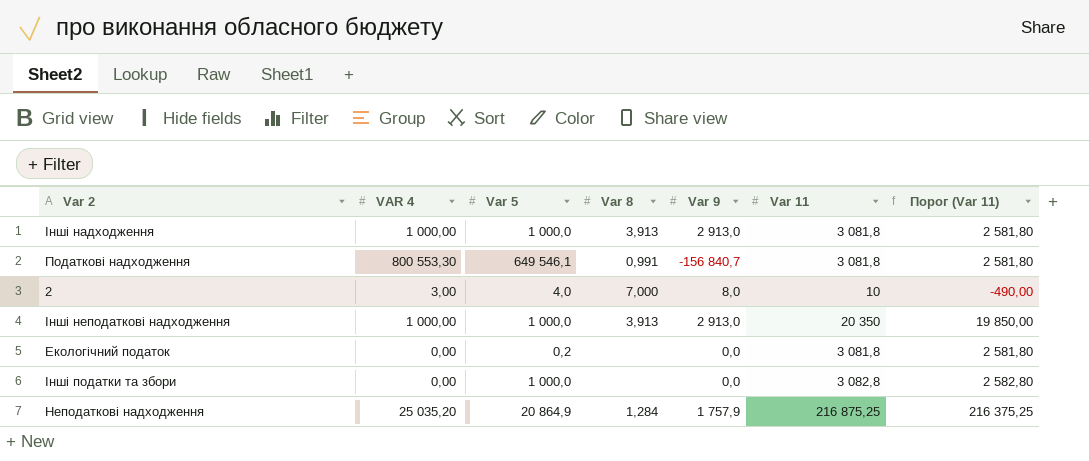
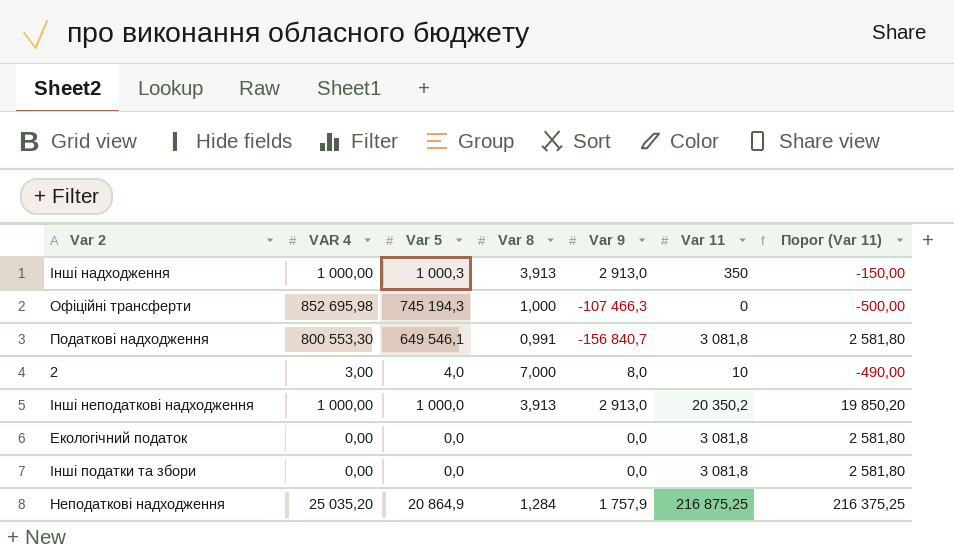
Інші надходження | Var 5: 1 000,0 -> 1 000,3
Інші надходження | Var 11: 3 081,8 -> 350
Інші надходження | Порог (Var 11): 2 581,80 -> -150,00
row Офіційні трансферти: none -> 852 695,98 | 745 194,3 | 1,000 | -107 466,3 | 0 | -500,00
Інші неподаткові надходження | Var 11: 20 350 -> 20 350,2
Інші неподаткові надходження | Порог (Var 11): 19 850,00 -> 19 850,20
Екологічний податок | Var 5: 0,2 -> 0,0
Інші податки та збори | Var 5: 1 000,0 -> 0,0
Інші податки та збори | Var 11: 3 082,8 -> 3 081,8
Інші податки та збори | Порог (Var 11): 2 582,80 -> 2 581,80

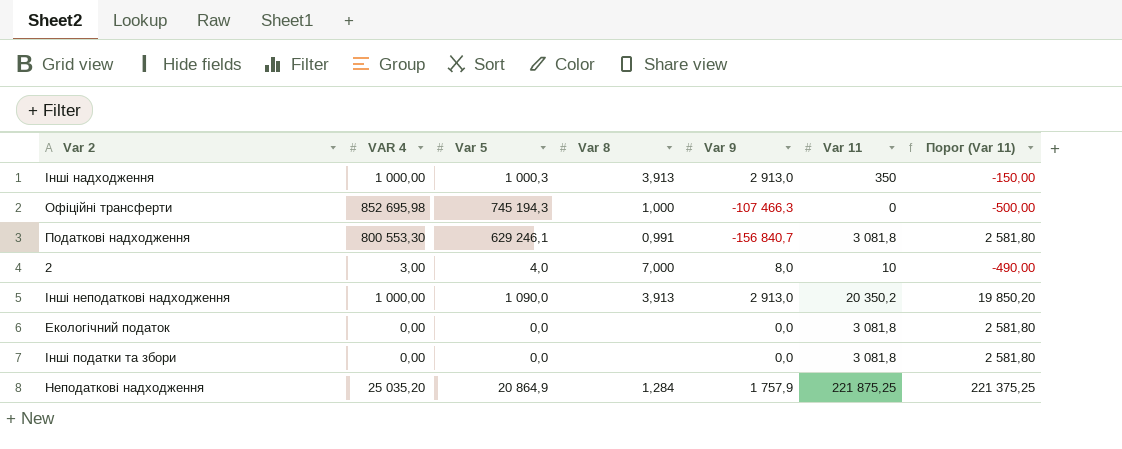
Податкові надходження | Var 5: 649 546,1 -> 629 246,1
Інші неподаткові надходження | Var 5: 1 000,0 -> 1 090,0
Неподаткові надходження | Var 11: 216 875,25 -> 221 875,25
Неподаткові надходження | Порог (Var 11): 216 375,25 -> 221 375,25

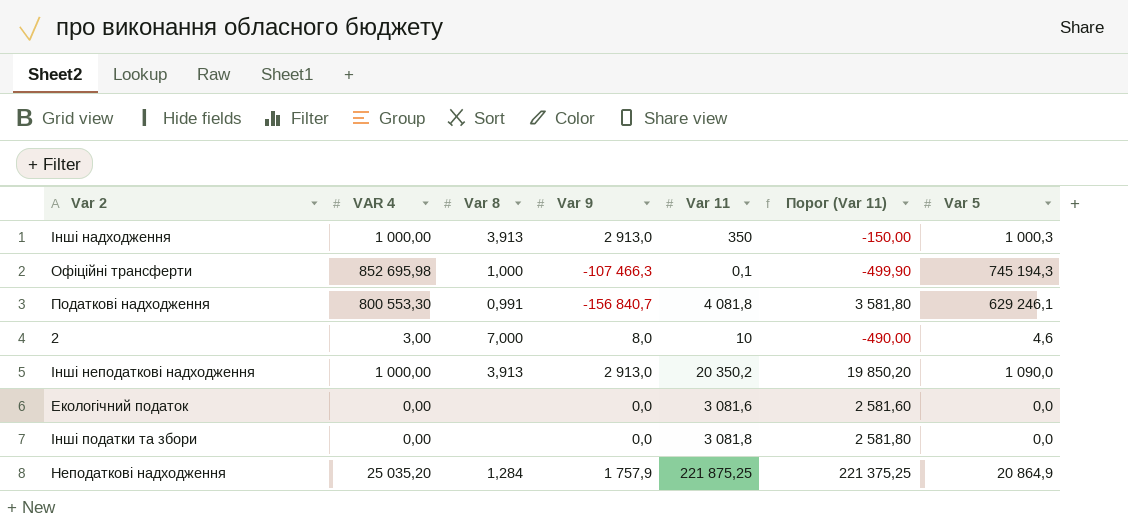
column Var 5 | position: 3 -> 7
Офіційні трансферти | Var 11: 0 -> 0,1
Офіційні трансферти | Порог (Var 11): -500,00 -> -499,90
Податкові надходження | Var 11: 3 081,8 -> 4 081,8
Податкові надходження | Порог (Var 11): 2 581,80 -> 3 581,80
2 | Var 5: 4,0 -> 4,6
Екологічний податок | Var 11: 3 081,8 -> 3 081,6
Екологічний податок | Порог (Var 11): 2 581,80 -> 2 581,60

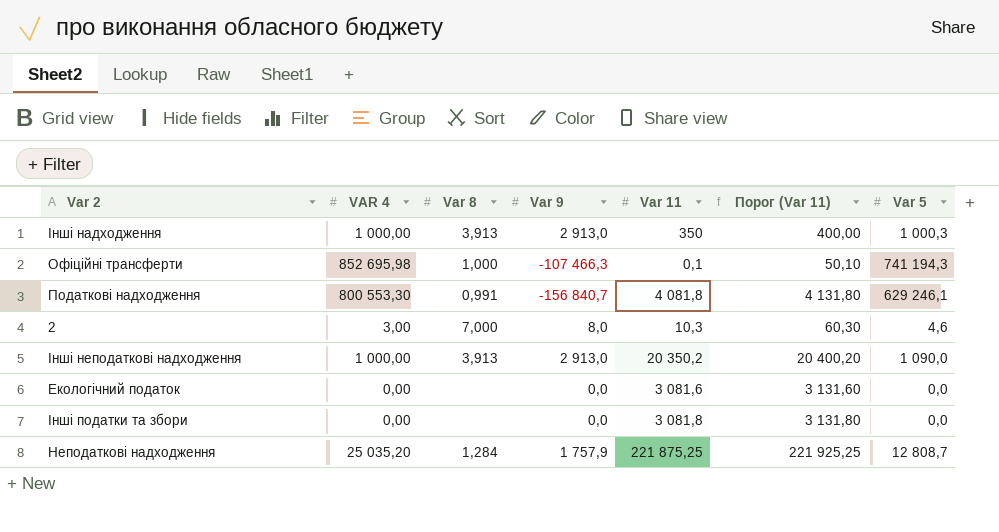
column Порог (Var 11) | formula: [Var 11] - 500 -> [Var 11] + 50
Офіційні трансферти | Var 5: 745 194,3 -> 741 194,3
2 | Var 11: 10 -> 10,3
Неподаткові надходження | Var 5: 20 864,9 -> 12 808,7

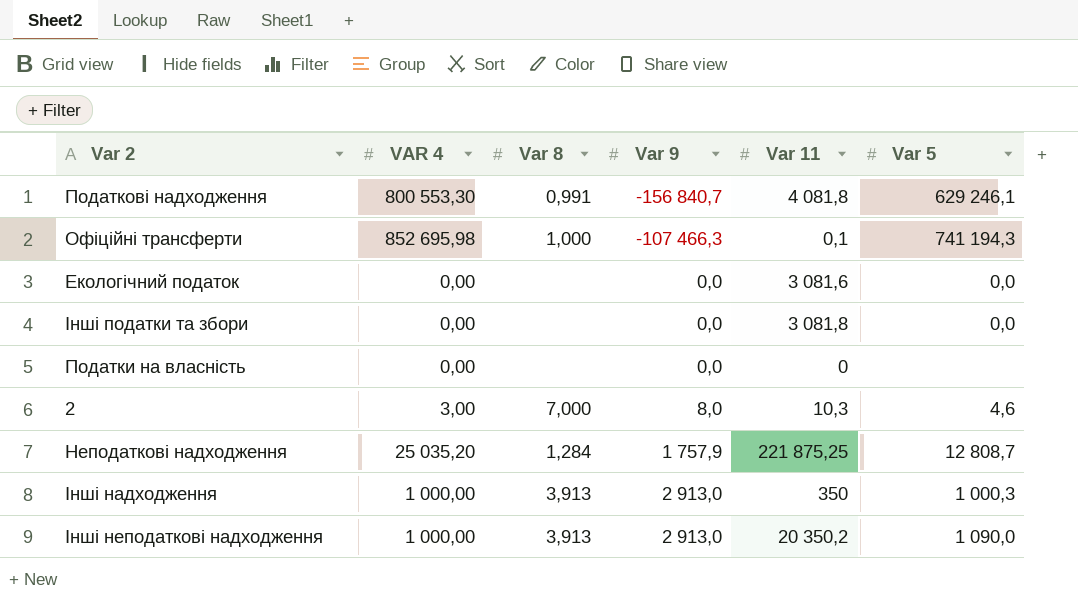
row order: none -> Var 9 ascending
column Порог (Var 11) | formula: [Var 11] + 50 -> none
row Податки на власність: none -> 0,00 | none | 0,0 | 0 | none

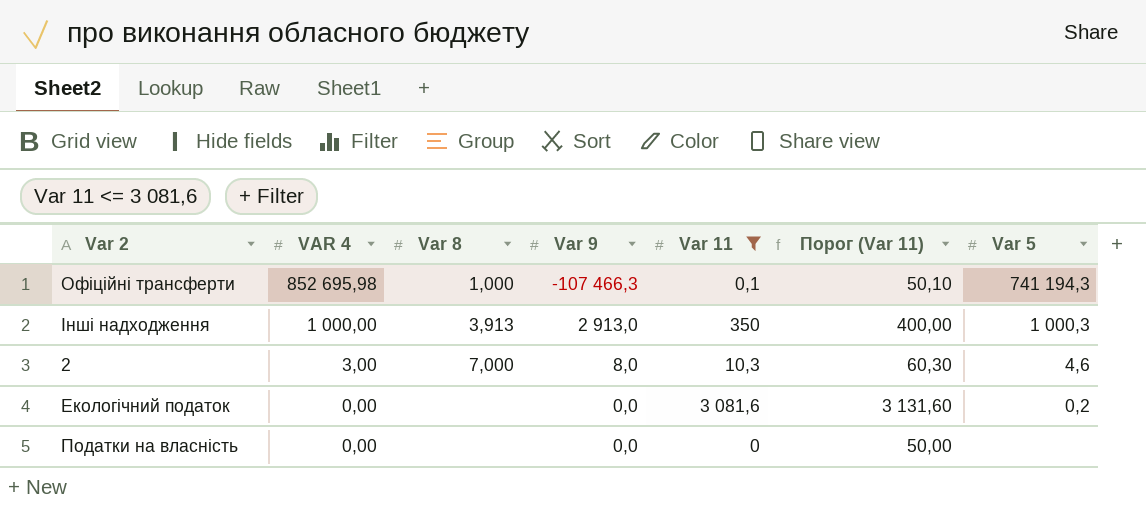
filter: none -> Var 11 <= 3 081,6
row order: Var 9 ascending -> VAR 4 descending
column Порог (Var 11) | formula: none -> [Var 11] + 50
Екологічний податок | Var 5: 0,0 -> 0,2

